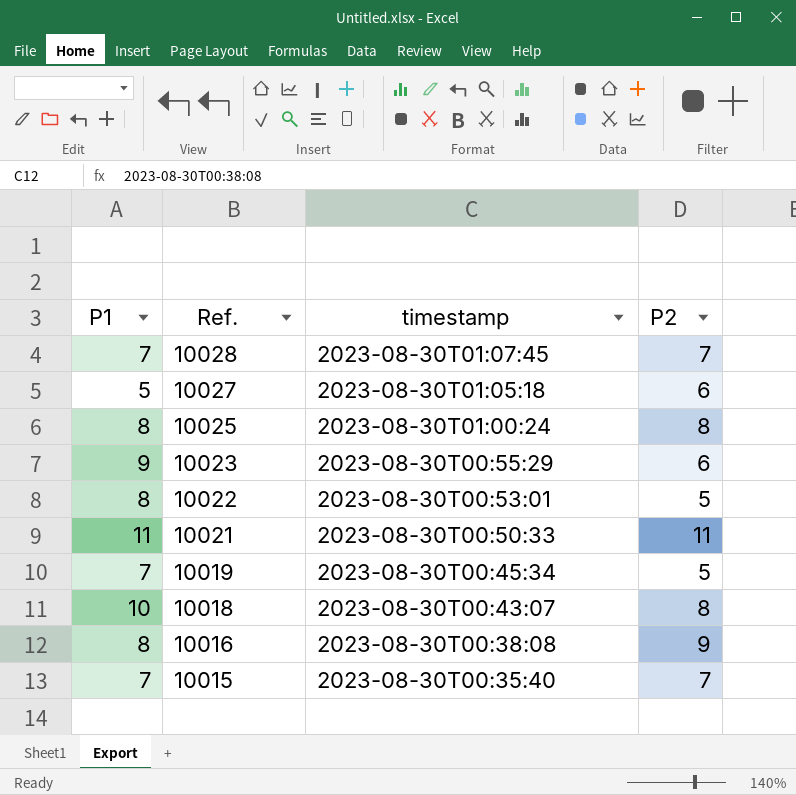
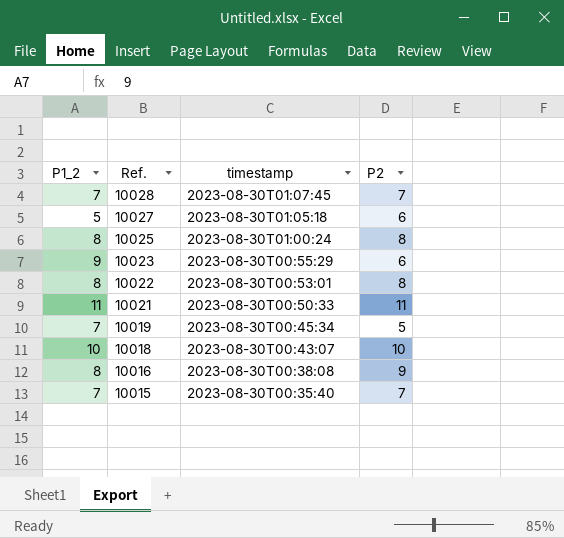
column name: P1 -> P1_2
10022 | P2: 5 -> 8
10018 | P2: 8 -> 10

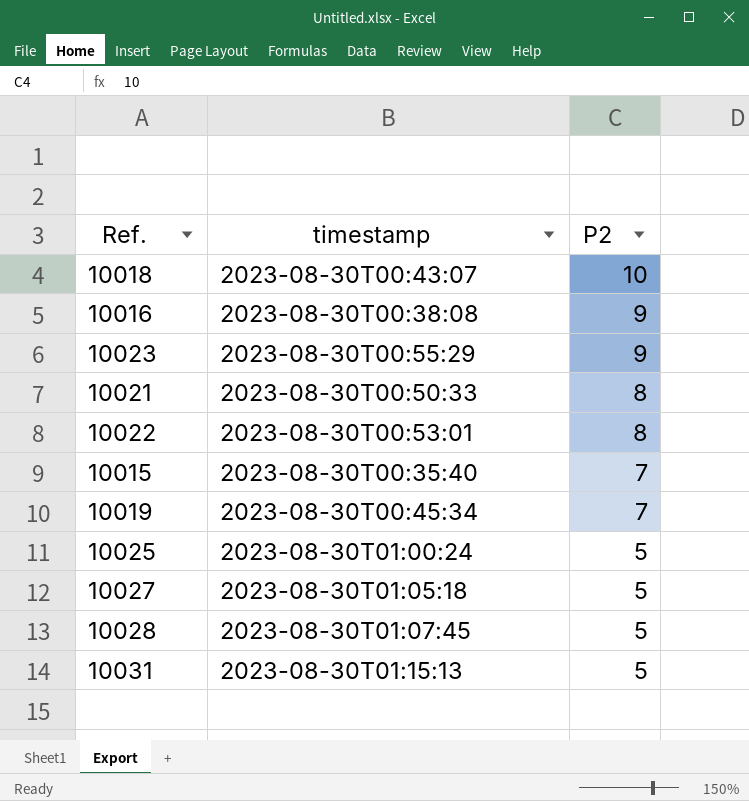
row order: Ref. descending -> P2 descending
column P1_2 | position: 1 -> none
10023 | P2: 6 -> 9
10021 | P2: 11 -> 8
10019 | P2: 5 -> 7
10025 | P2: 8 -> 5
10027 | P2: 6 -> 5
10028 | P2: 7 -> 5
row 10031: none -> 2023-08-30T01:15:13 | 5

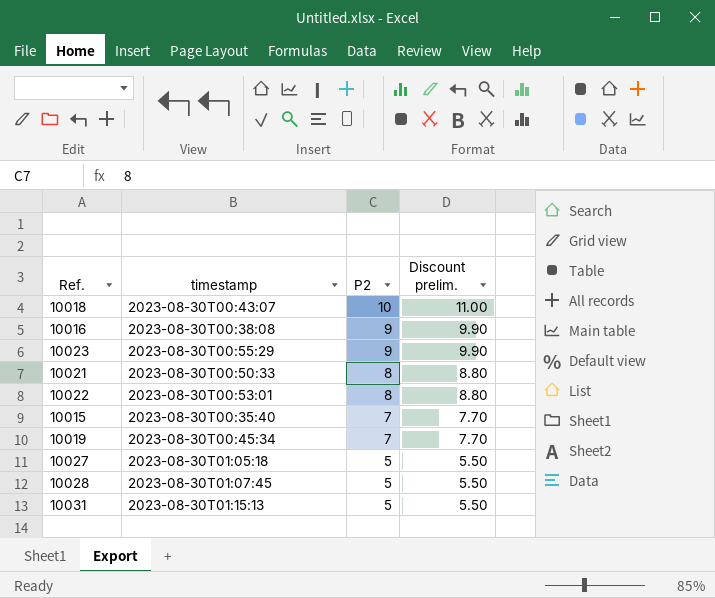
column Discount prelim. | formula: none -> [P2] * 1.1
row 10025: 2023-08-30T01:00:24 | 5 -> none

